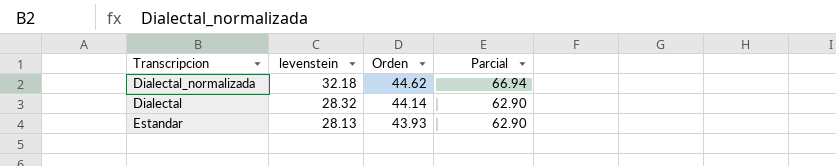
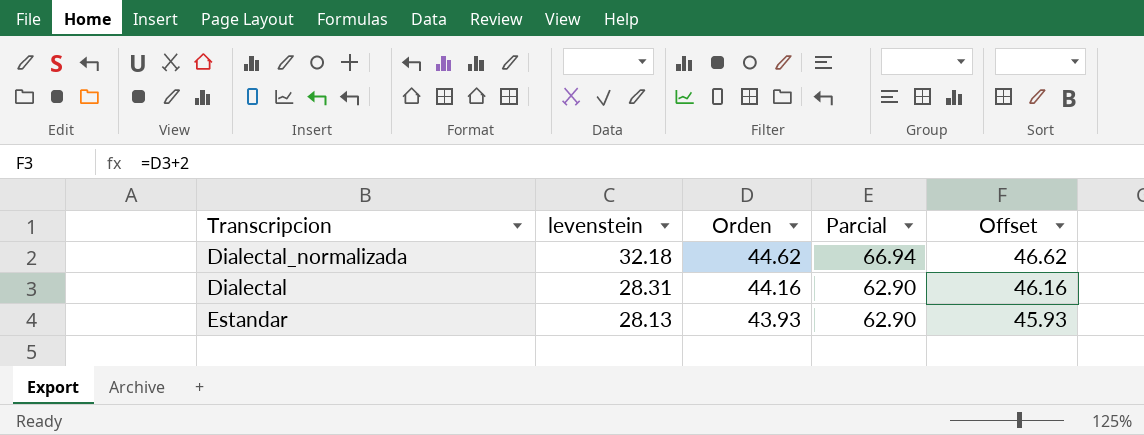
column Offset | formula: none -> [Orden] + 2
Dialectal | levenstein: 28.32 -> 28.31
Dialectal | Orden: 44.14 -> 44.16

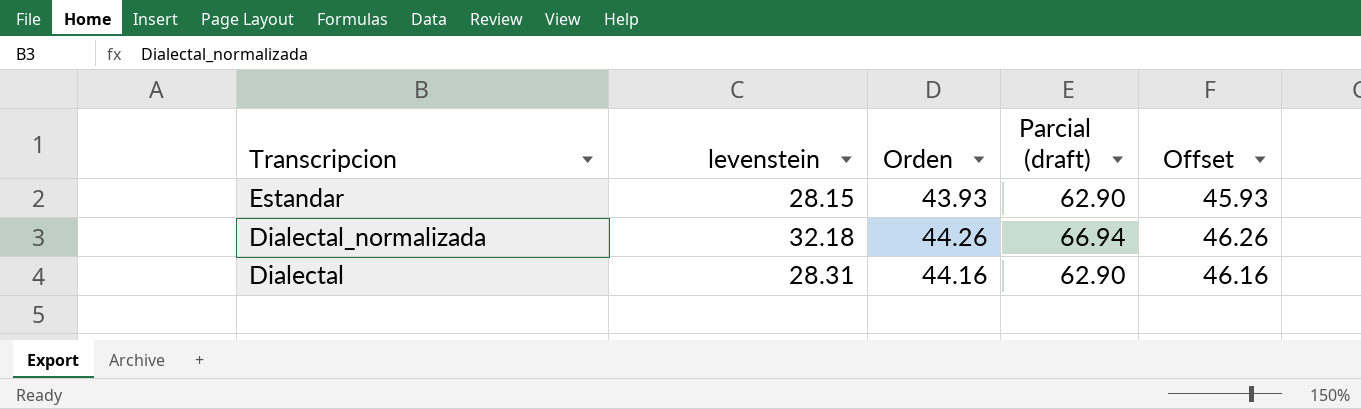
row order: levenstein descending -> Transcripcion descending
column name: Parcial -> Parcial (draft)
Estandar | levenstein: 28.13 -> 28.15
Dialectal_normalizada | Orden: 44.62 -> 44.26
Dialectal_normalizada | Offset: 46.62 -> 46.26

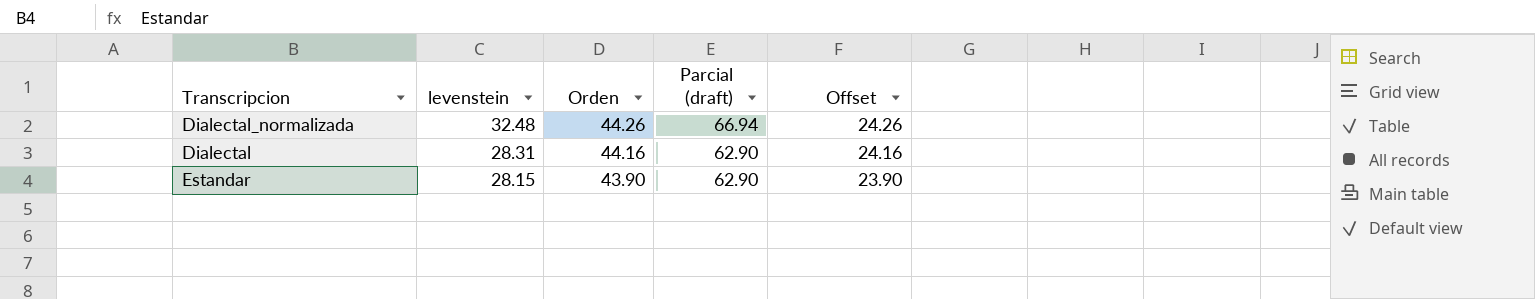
row order: Transcripcion descending -> levenstein descending
column Offset | formula: [Orden] + 2 -> [Orden] - 20
Dialectal_normalizada | levenstein: 32.18 -> 32.48
Estandar | Orden: 43.93 -> 43.90

